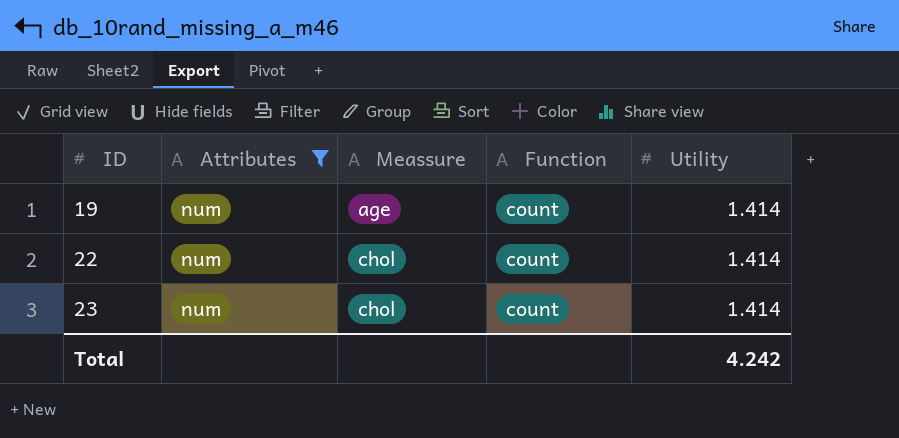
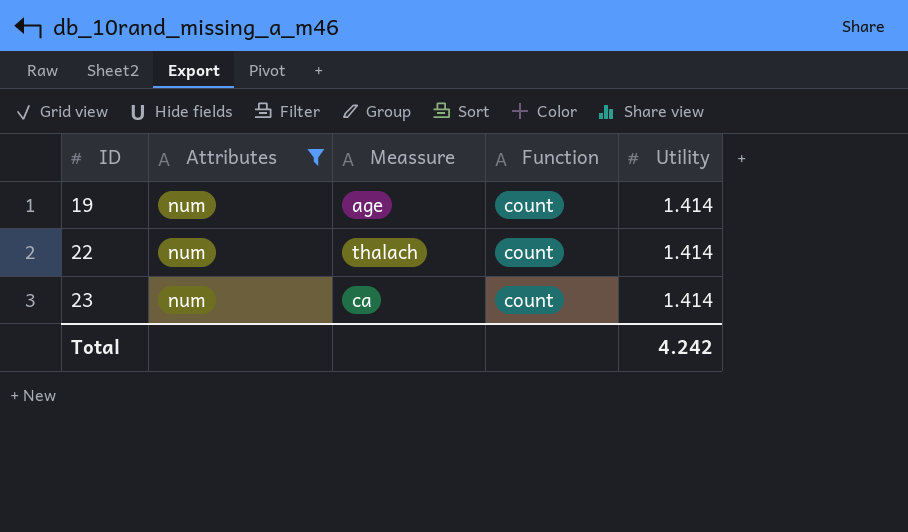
22 | Meassure: chol -> thalach
23 | Meassure: chol -> ca

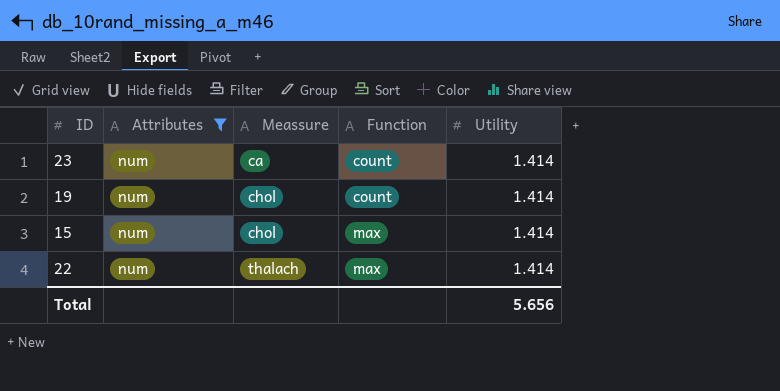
row order: ID ascending -> Meassure ascending
19 | Meassure: age -> chol
row 15: none -> num | chol | max | 1.414
22 | Function: count -> max
Total | Utility: 4.242 -> 5.656

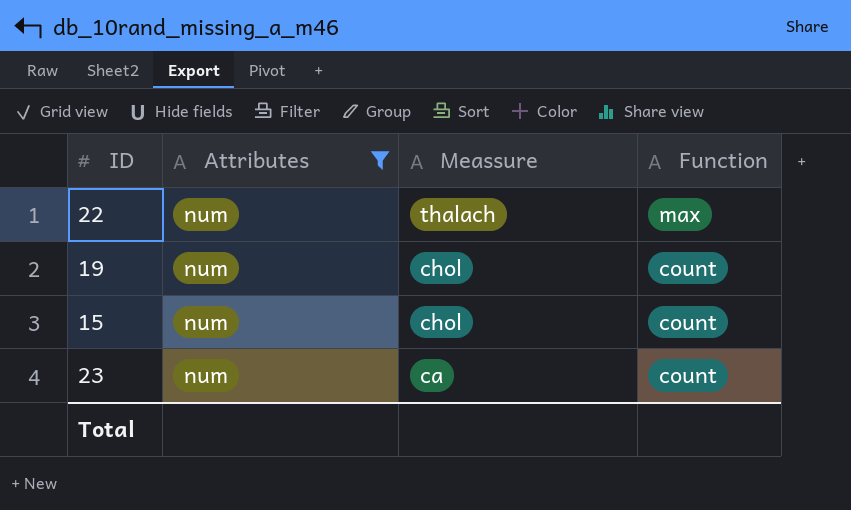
row order: Meassure ascending -> Meassure descending
column Utility | position: 5 -> none
15 | Function: max -> count

